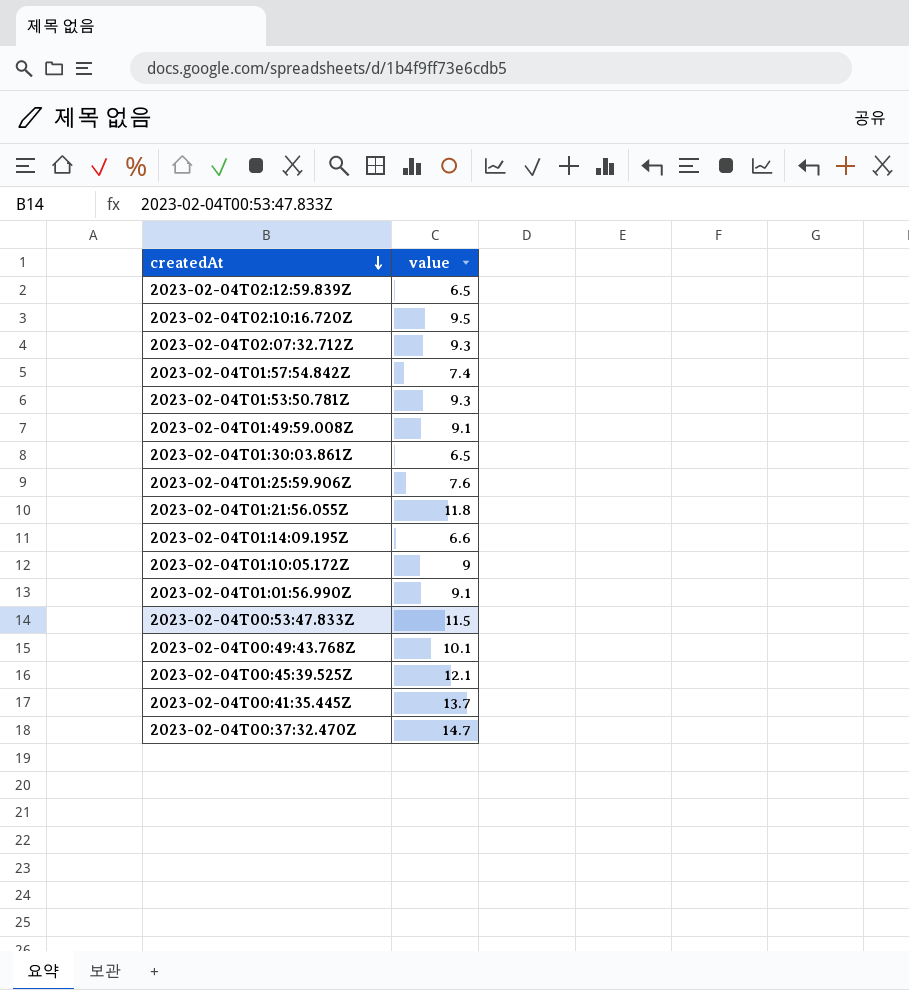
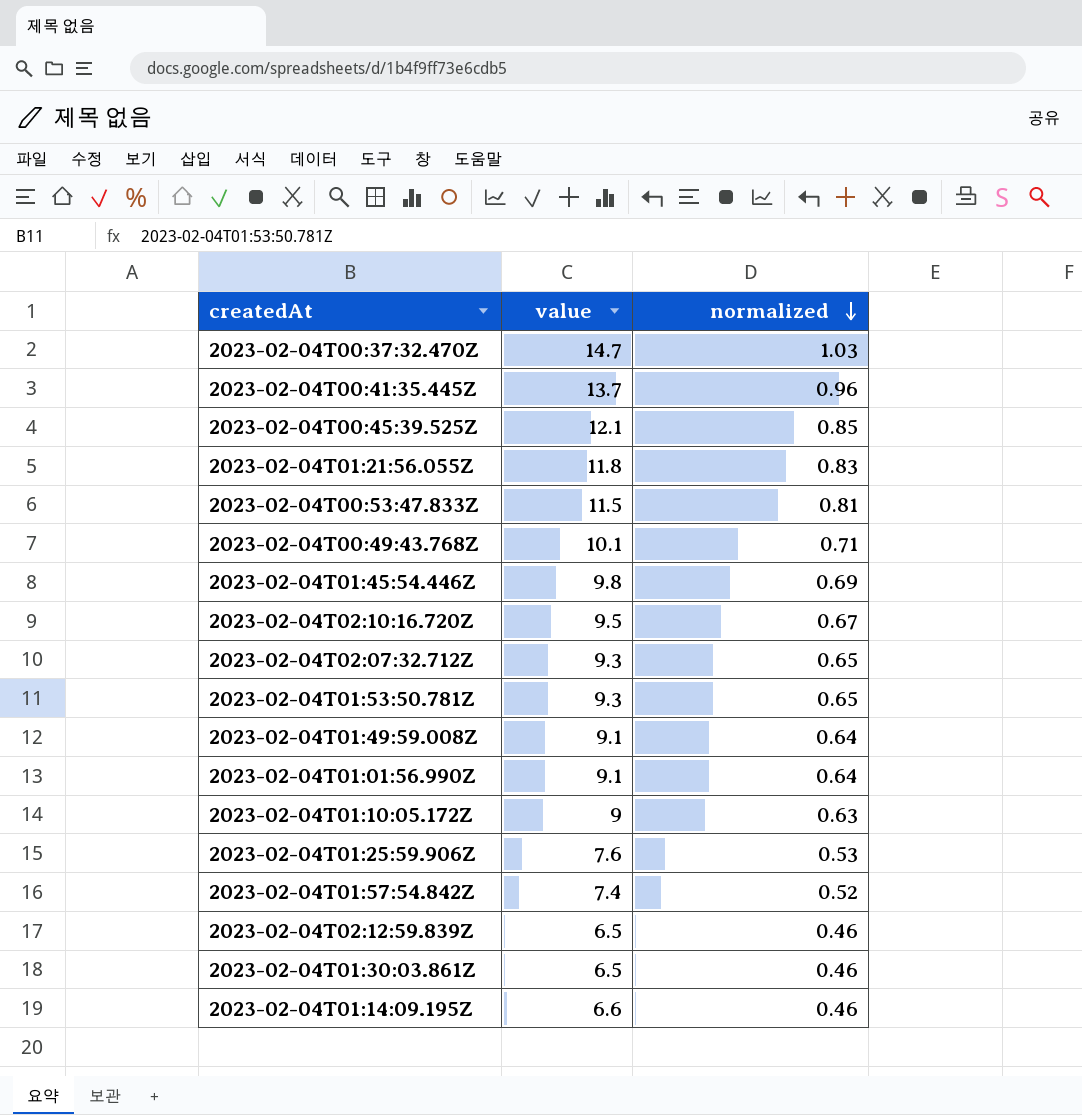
row order: createdAt descending -> normalized descending
column normalized | formula: none -> [value] * 0.07
row 2023-02-04T01:45:54.446Z: none -> 9.8 | 0.69

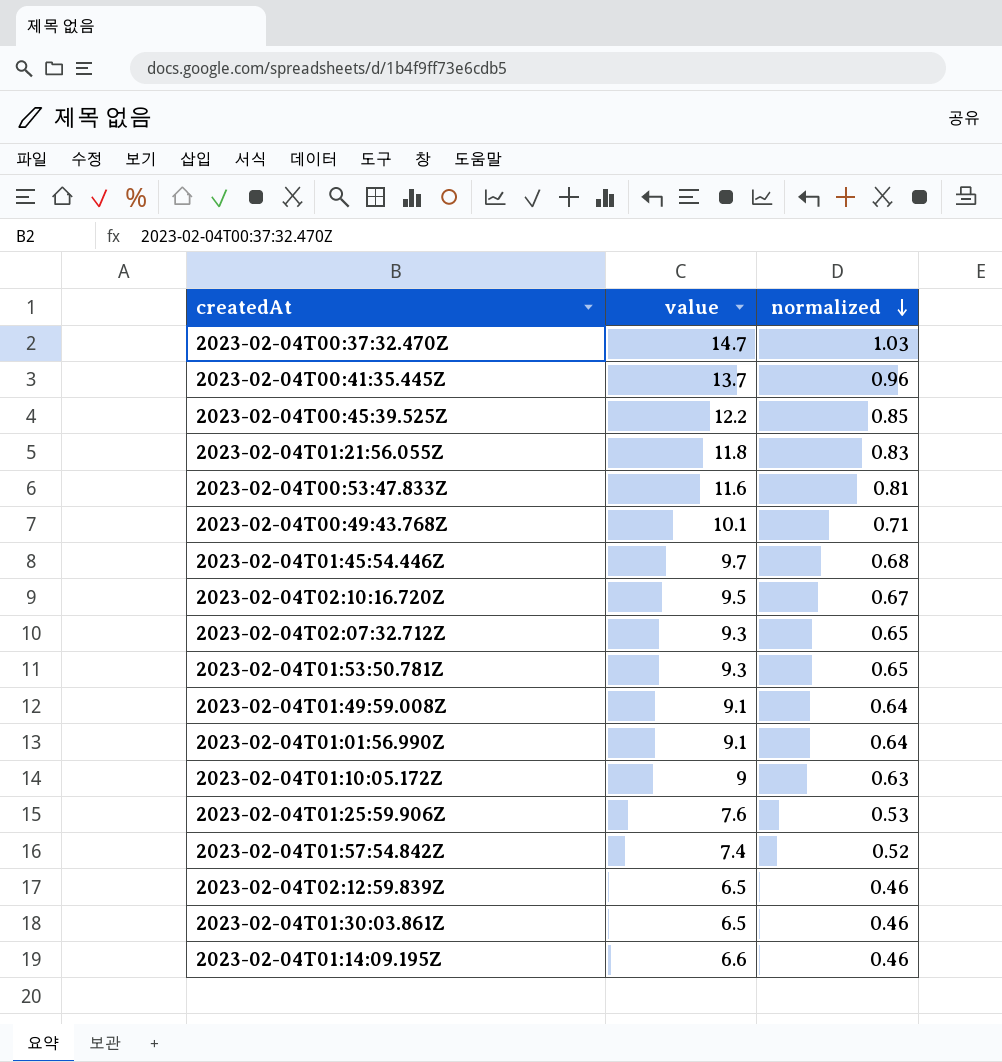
2023-02-04T00:45:39.525Z | value: 12.1 -> 12.2
2023-02-04T00:53:47.833Z | value: 11.5 -> 11.6
2023-02-04T01:45:54.446Z | value: 9.8 -> 9.7
2023-02-04T01:45:54.446Z | normalized: 0.69 -> 0.68

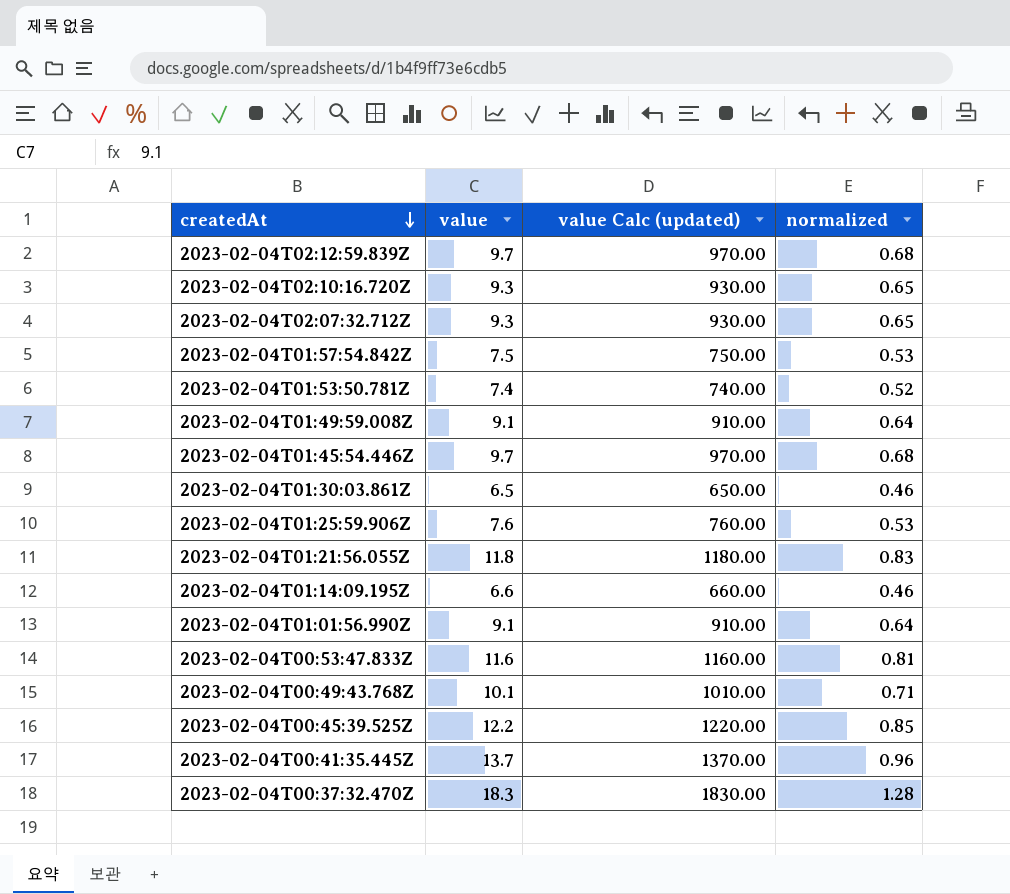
row order: normalized descending -> createdAt descending
column value Calc (updated) | formula: none -> [value] * 100
row 2023-02-04T01:10:05.172Z: 9 | 0.63 -> none
2023-02-04T02:12:59.839Z | value: 6.5 -> 9.7
2023-02-04T02:12:59.839Z | normalized: 0.46 -> 0.68
2023-02-04T02:10:16.720Z | value: 9.5 -> 9.3
2023-02-04T02:10:16.720Z | normalized: 0.67 -> 0.65
2023-02-04T01:57:54.842Z | value: 7.4 -> 7.5
2023-02-04T01:57:54.842Z | normalized: 0.52 -> 0.53
2023-02-04T01:53:50.781Z | value: 9.3 -> 7.4
2023-02-04T01:53:50.781Z | normalized: 0.65 -> 0.52
2023-02-04T00:37:32.470Z | value: 14.7 -> 18.3
2023-02-04T00:37:32.470Z | normalized: 1.03 -> 1.28

